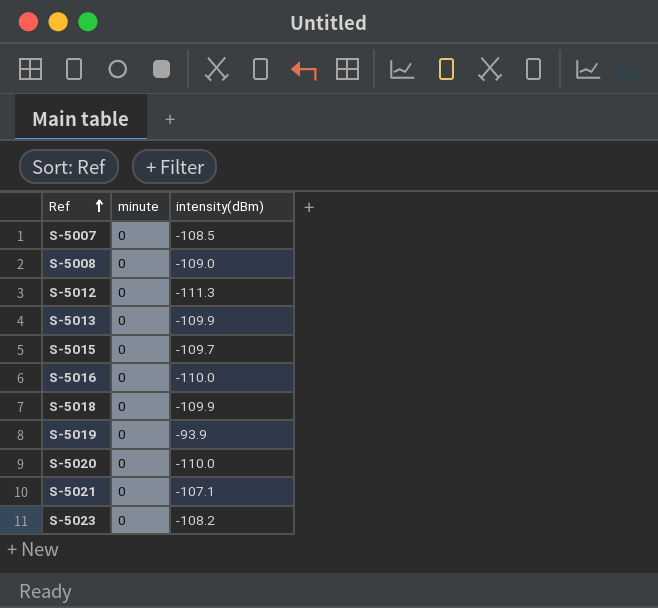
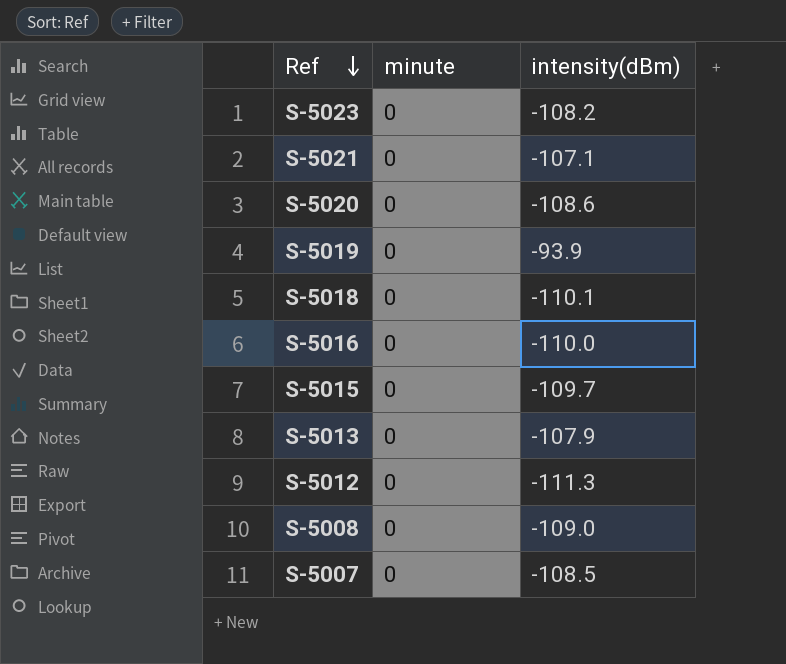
row order: Ref ascending -> Ref descending
S-5020 | intensity(dBm): -110.0 -> -108.6
S-5018 | intensity(dBm): -109.9 -> -110.1
S-5013 | intensity(dBm): -109.9 -> -107.9

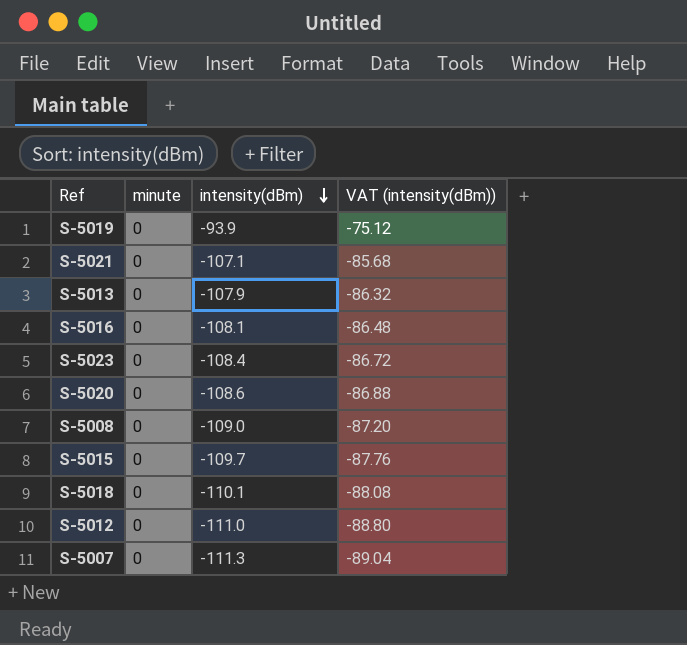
row order: Ref descending -> intensity(dBm) descending
column VAT (intensity(dBm)) | formula: none -> [intensity(dBm)] * 0.8
S-5016 | intensity(dBm): -110.0 -> -108.1
S-5023 | intensity(dBm): -108.2 -> -108.4
S-5012 | intensity(dBm): -111.3 -> -111.0
S-5007 | intensity(dBm): -108.5 -> -111.3

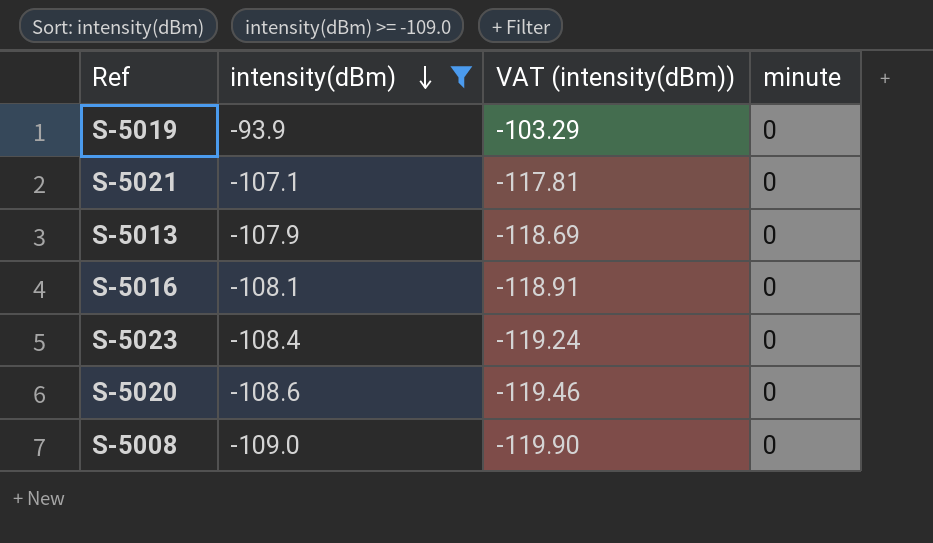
filter: none -> intensity(dBm) >= -109.0
column VAT (intensity(dBm)) | formula: [intensity(dBm)] * 0.8 -> [intensity(dBm)] * 1.1
column minute | position: 2 -> 4

